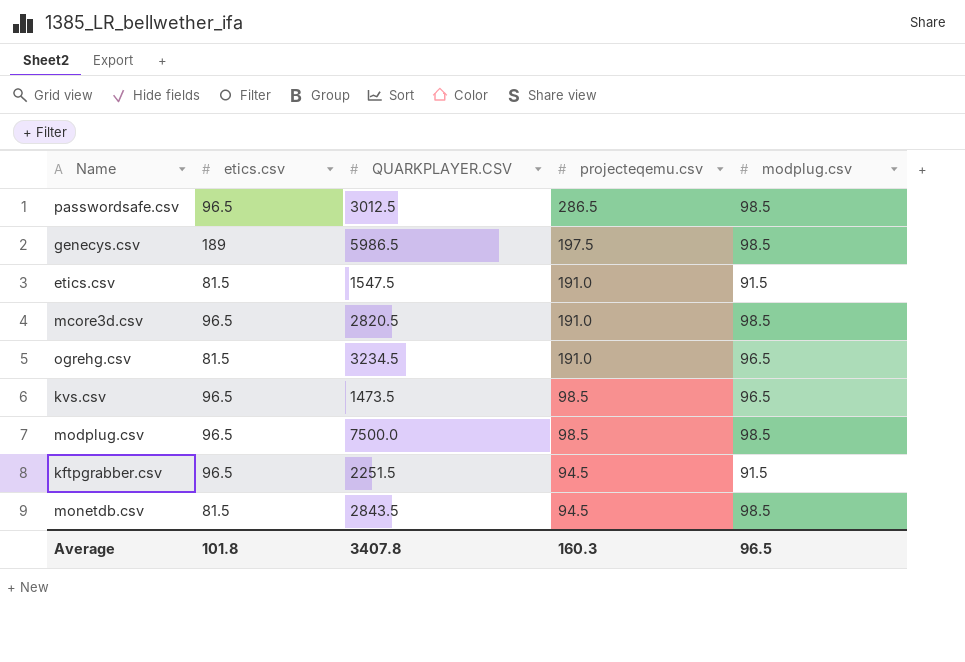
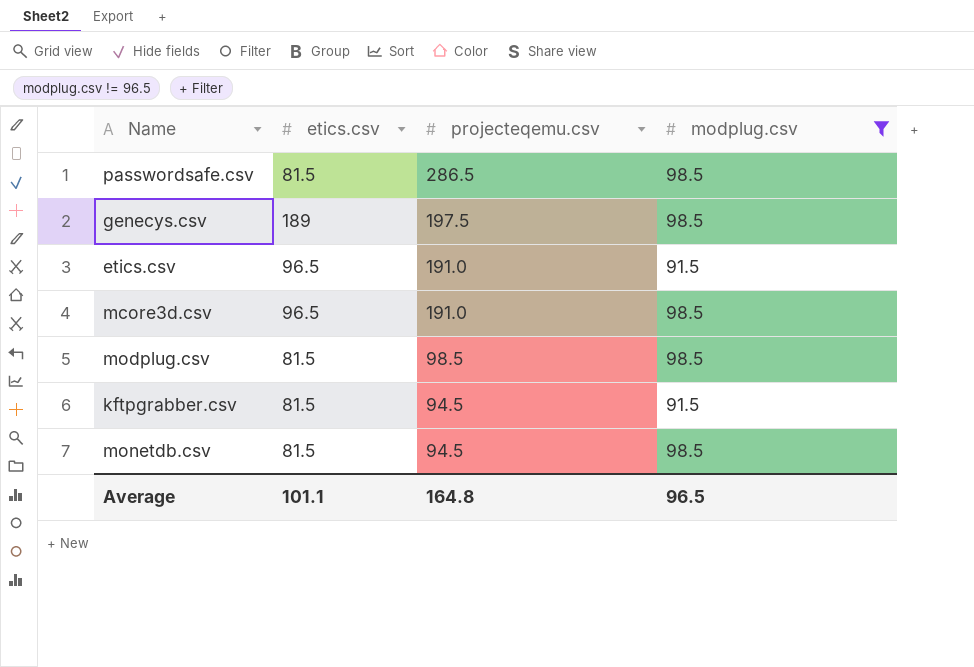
filter: none -> modplug.csv != 96.5
column QUARKPLAYER.CSV | position: 3 -> none
passwordsafe.csv | etics.csv: 96.5 -> 81.5
etics.csv | etics.csv: 81.5 -> 96.5
modplug.csv | etics.csv: 96.5 -> 81.5
kftpgrabber.csv | etics.csv: 96.5 -> 81.5
Average | etics.csv: 101.8 -> 101.1
Average | projecteqemu.csv: 160.3 -> 164.8

